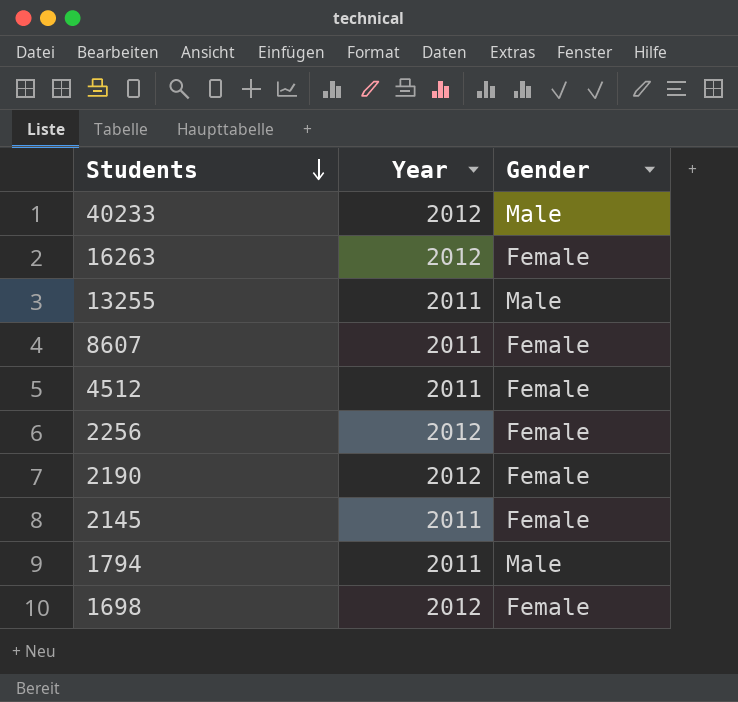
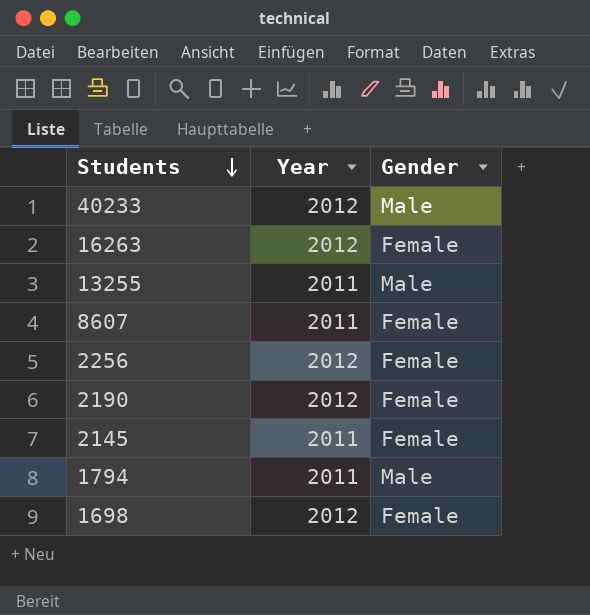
row 4512: 2011 | Female -> none

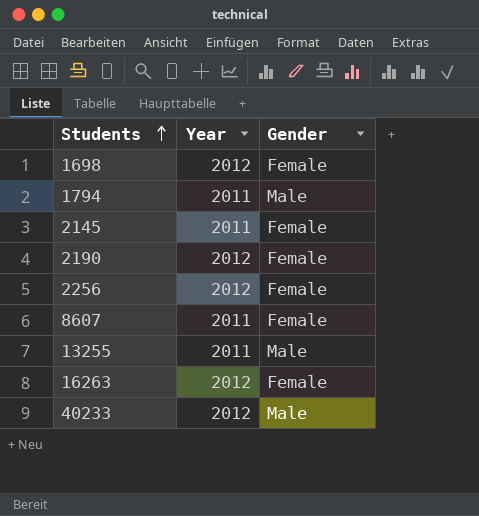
row order: Students descending -> Students ascending

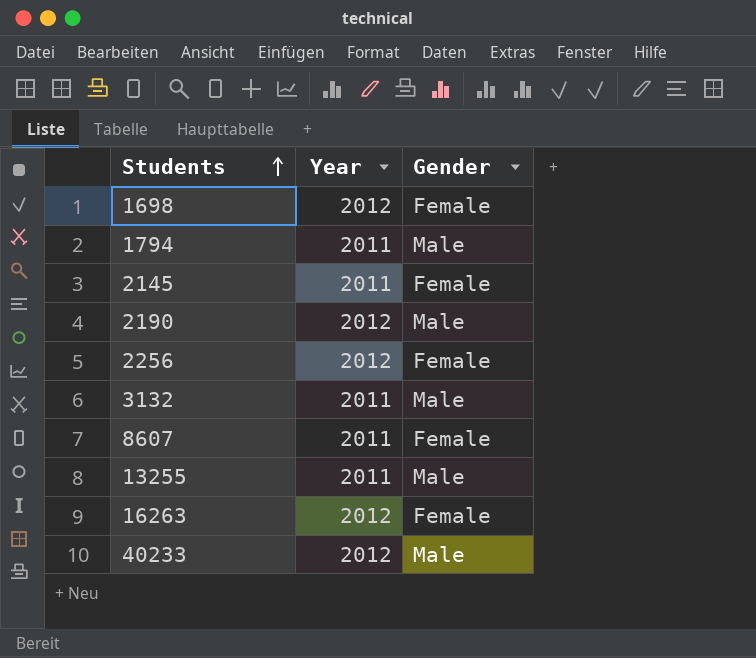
2190 | Gender: Female -> Male
row 3132: none -> 2011 | Male

